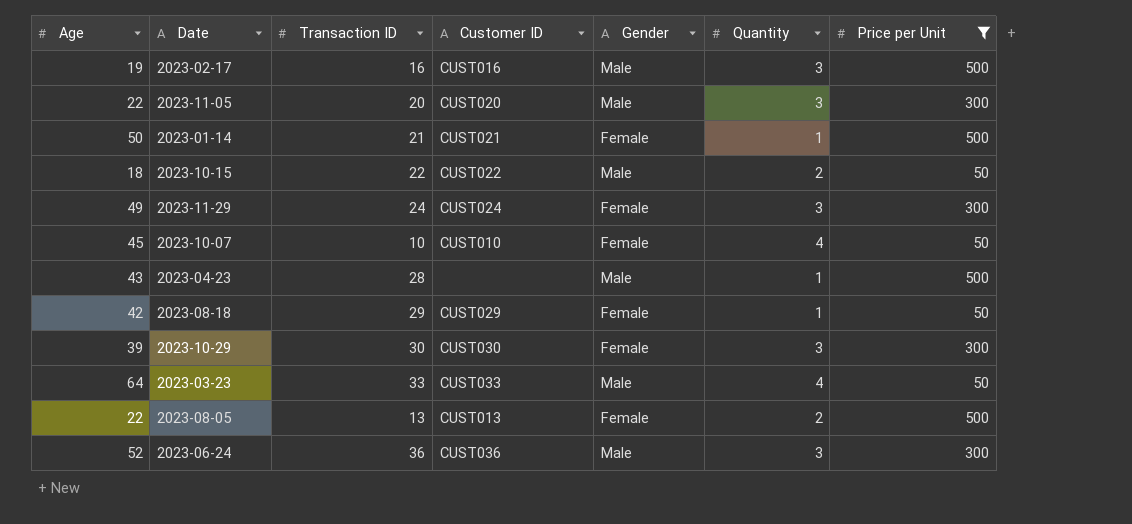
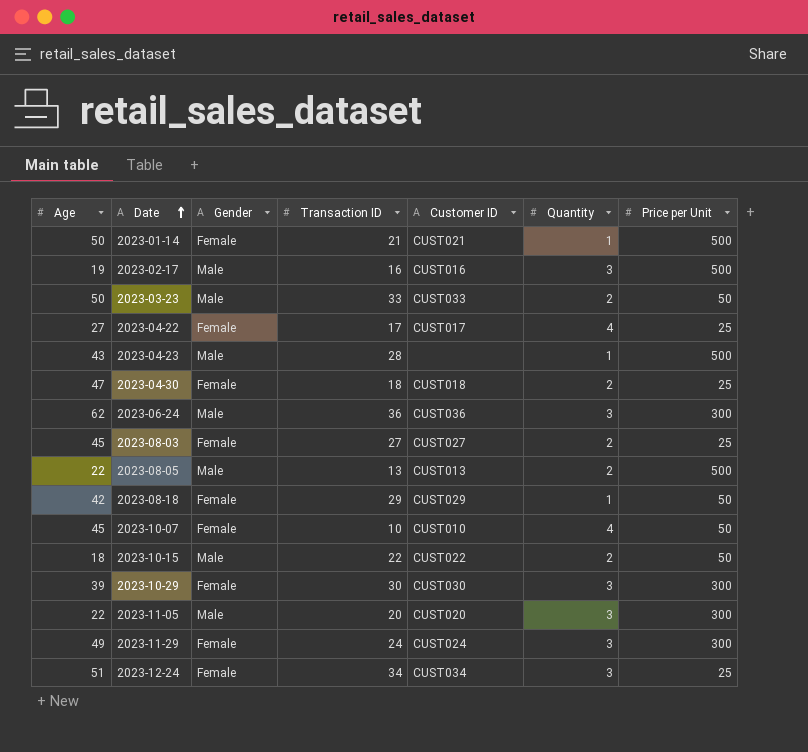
filter: Price per Unit != 25 -> none
row order: none -> Date ascending
column Gender | position: 5 -> 3
2023-03-23 | Age: 64 -> 50
2023-03-23 | Quantity: 4 -> 2
2023-06-24 | Age: 52 -> 62
2023-08-05 | Gender: Female -> Male

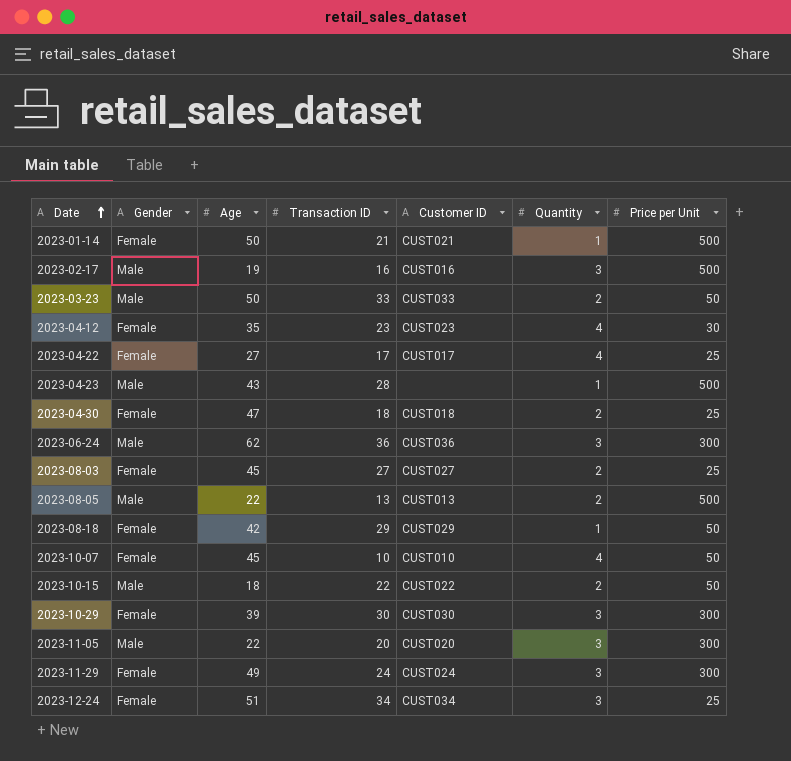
column Age | position: 1 -> 3
row 2023-04-12: none -> Female | 35 | 23 | CUST023 | 4 | 30

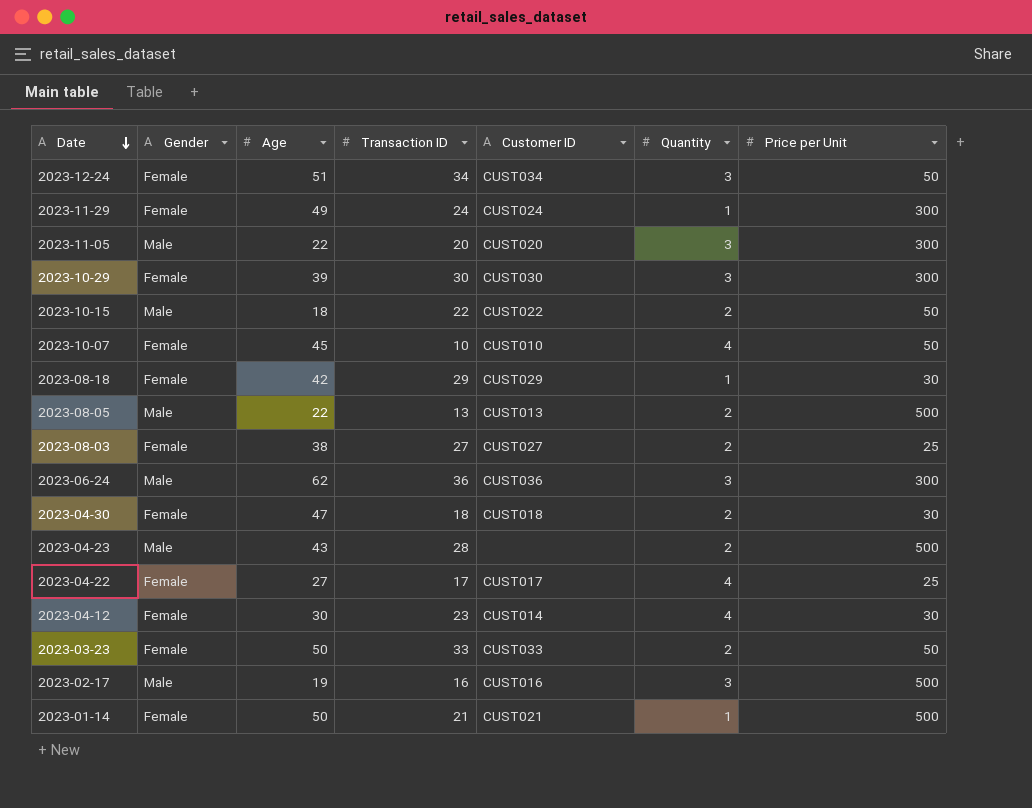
row order: Date ascending -> Date descending
2023-12-24 | Price per Unit: 25 -> 50
2023-11-29 | Quantity: 3 -> 1
2023-08-18 | Price per Unit: 50 -> 30
2023-08-03 | Age: 45 -> 38
2023-04-30 | Price per Unit: 25 -> 30
2023-04-23 | Quantity: 1 -> 2
2023-04-12 | Age: 35 -> 30
2023-04-12 | Customer ID: CUST023 -> CUST014
2023-03-23 | Gender: Male -> Female

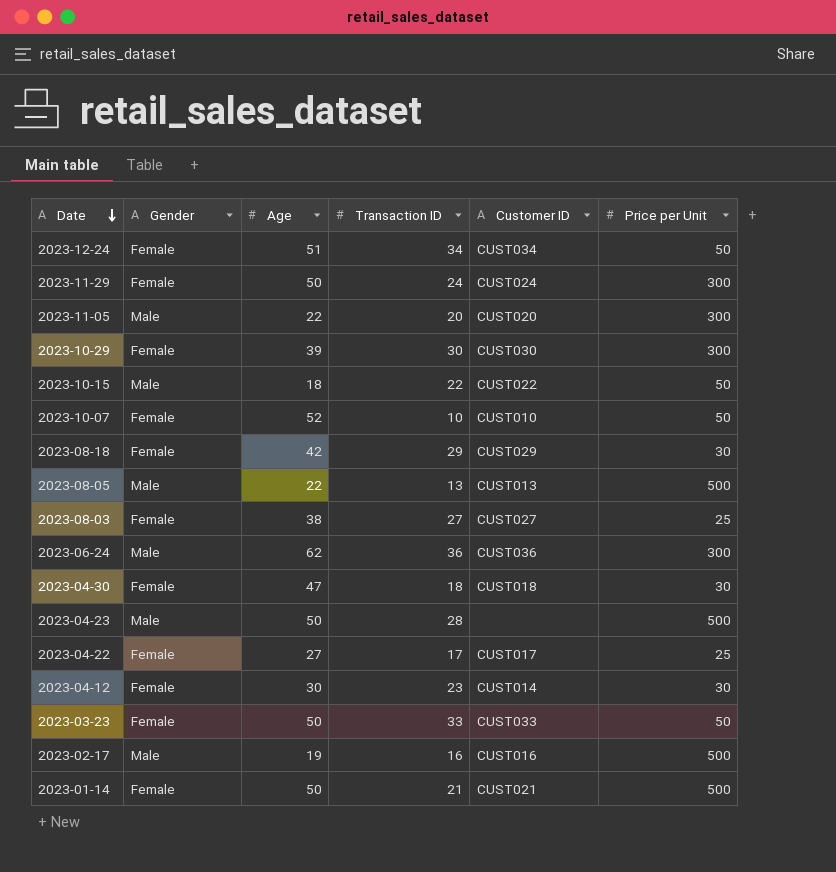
column Quantity | position: 6 -> none
2023-11-29 | Age: 49 -> 50
2023-10-07 | Age: 45 -> 52
2023-04-23 | Age: 43 -> 50

